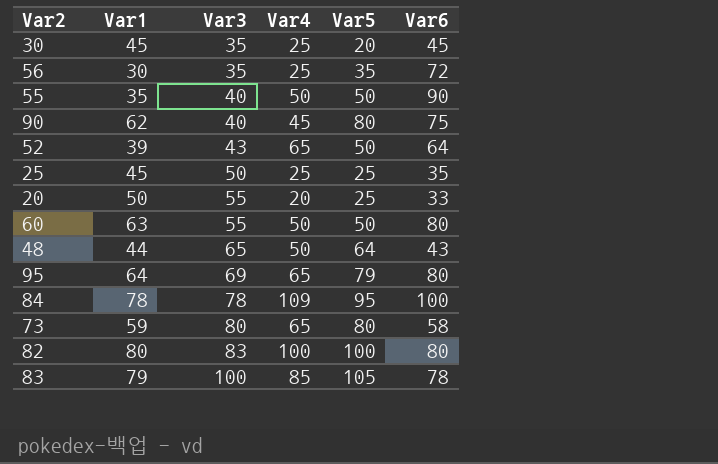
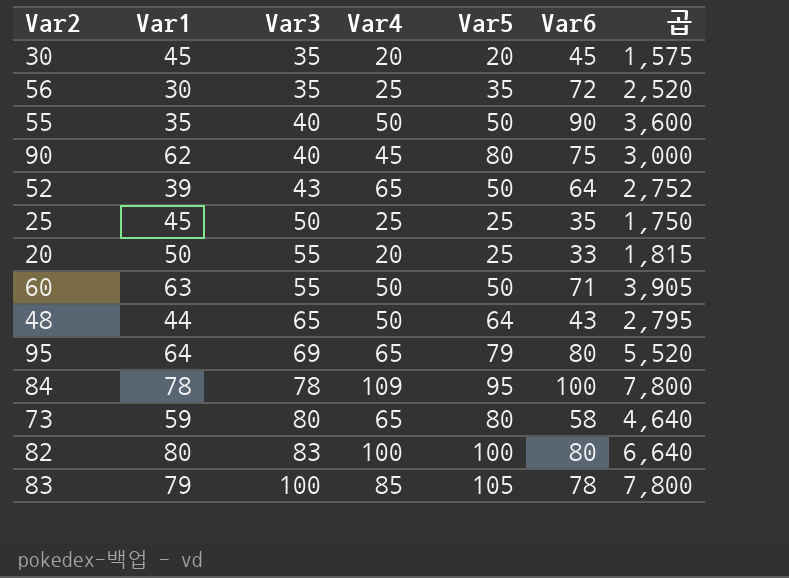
column 곱 | formula: none -> [Var3] * [Var6]
30 | Var4: 25 -> 20
60 | Var6: 80 -> 71

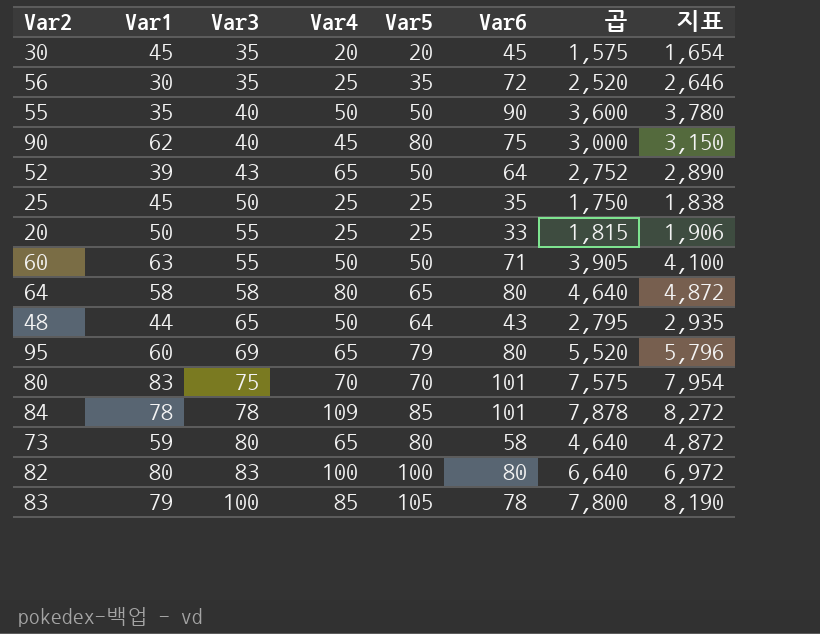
column 지표 | formula: none -> [곱] * 1.05
20 | Var4: 20 -> 25
row 64: none -> 58 | 58 | 80 | 65 | 80 | 4,640 | 4,872
95 | Var1: 64 -> 60
row 80: none -> 83 | 75 | 70 | 70 | 101 | 7,575 | 7,954
84 | Var5: 95 -> 85
84 | Var6: 100 -> 101
84 | 곱: 7,800 -> 7,878

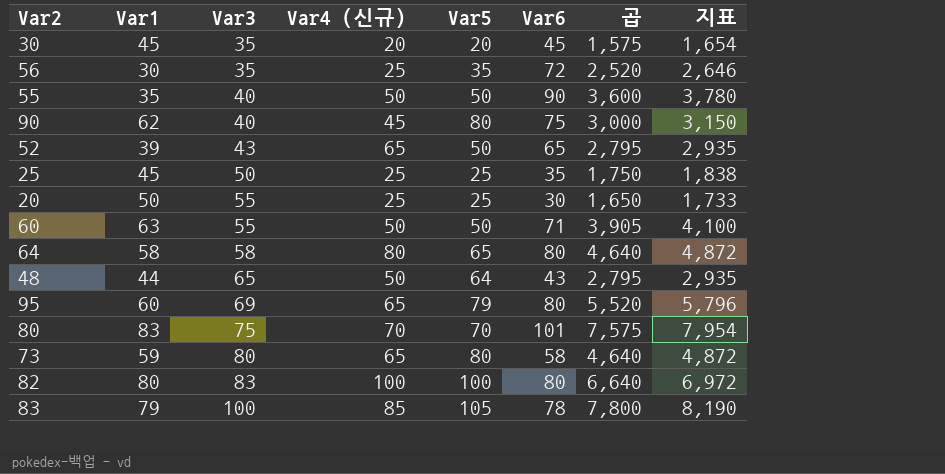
column name: Var4 -> Var4 (신규)
row 84: 78 | 78 | 109 | 85 | 101 | 7,878 | 8,272 -> none
52 | Var6: 64 -> 65
52 | 곱: 2,752 -> 2,795
52 | 지표: 2,890 -> 2,935
20 | Var6: 33 -> 30
20 | 곱: 1,815 -> 1,650
20 | 지표: 1,906 -> 1,733

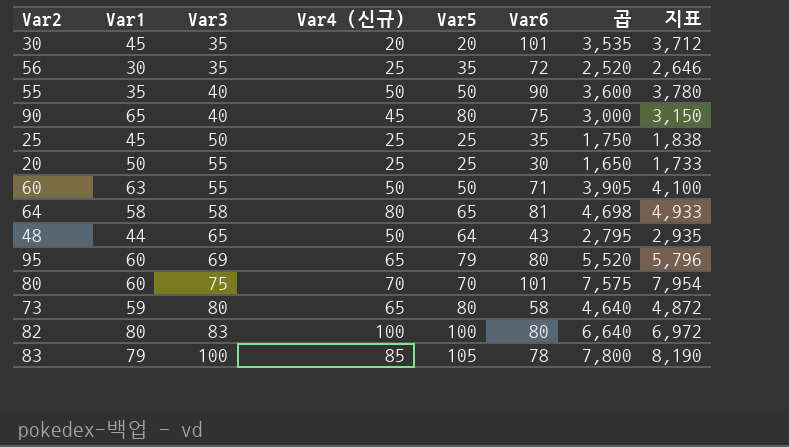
row 52: 39 | 43 | 65 | 50 | 65 | 2,795 | 2,935 -> none
30 | Var6: 45 -> 101
30 | 곱: 1,575 -> 3,535
30 | 지표: 1,654 -> 3,712
90 | Var1: 62 -> 65
64 | Var6: 80 -> 81
64 | 곱: 4,640 -> 4,698
64 | 지표: 4,872 -> 4,933
80 | Var1: 83 -> 60

